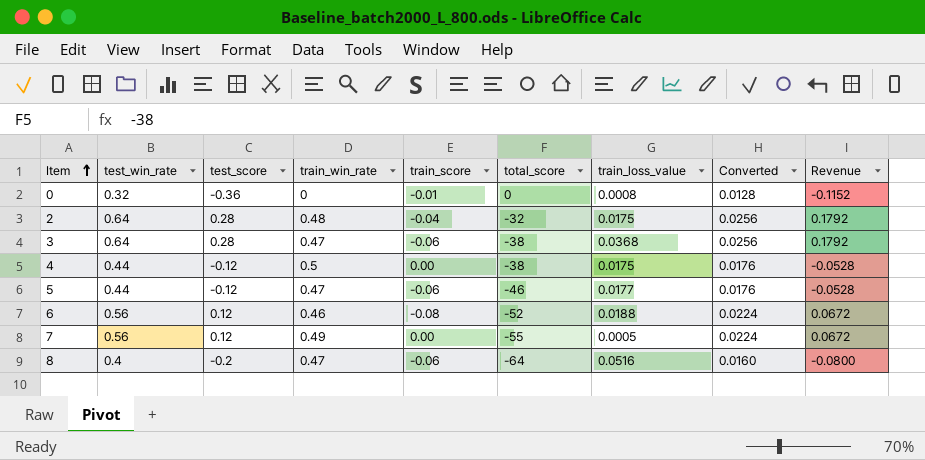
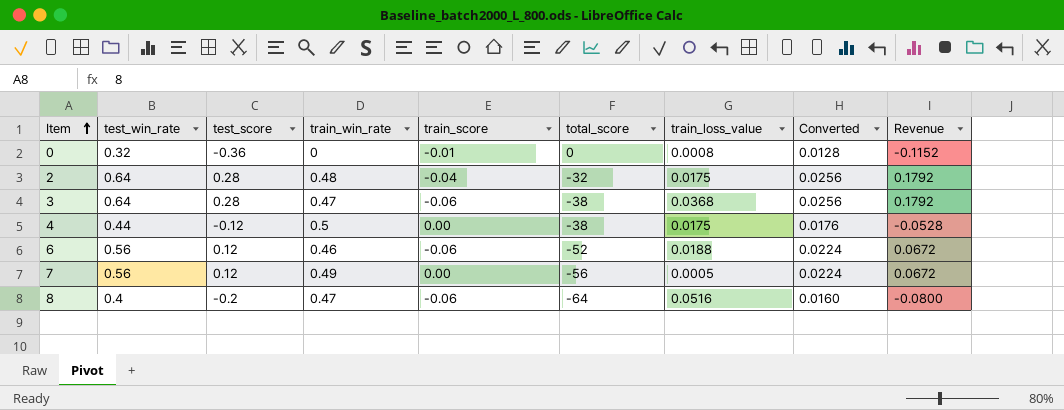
row 5: 0.44 | -0.12 | 0.47 | -0.06 | -46 | 0.0177 | 0.0176 | -0.0528 -> none
6 | train_score: -0.08 -> -0.06
7 | total_score: -55 -> -56

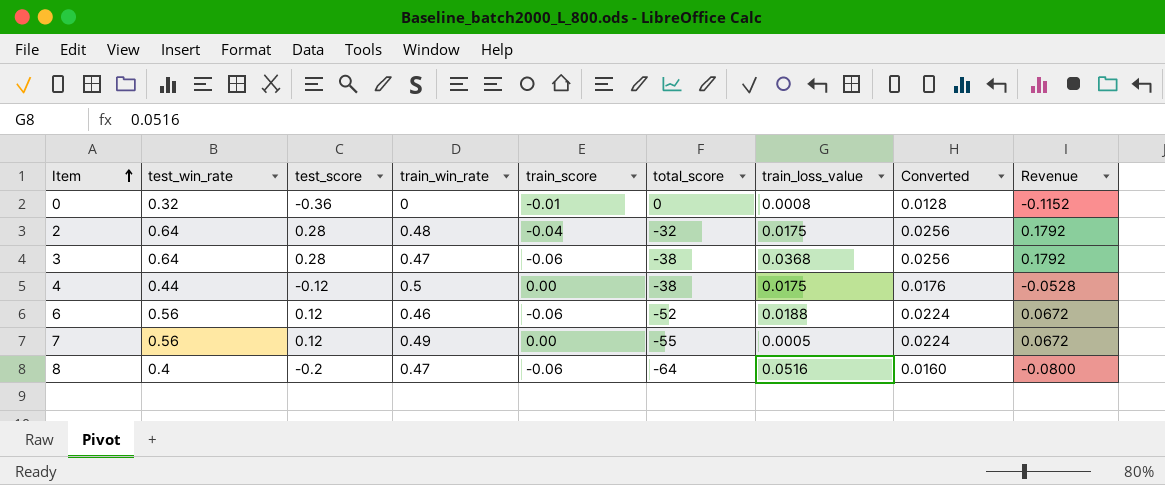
7 | total_score: -56 -> -55

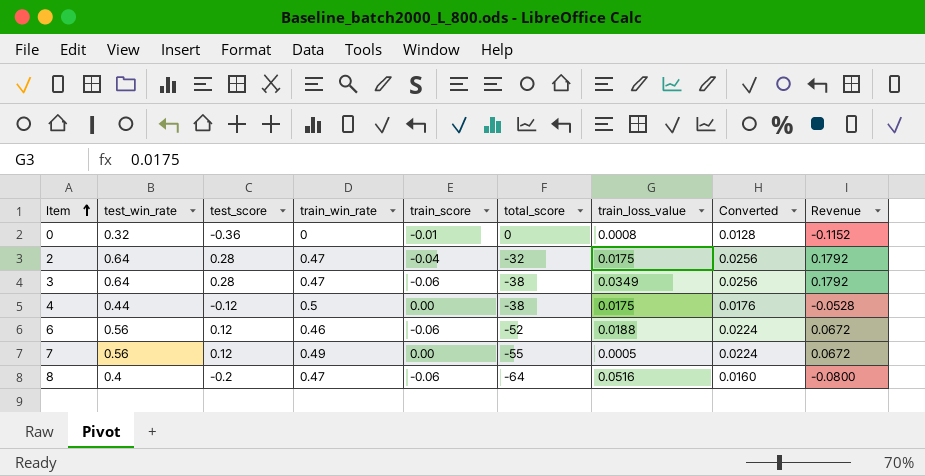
2 | train_win_rate: 0.48 -> 0.47
3 | train_loss_value: 0.0368 -> 0.0349

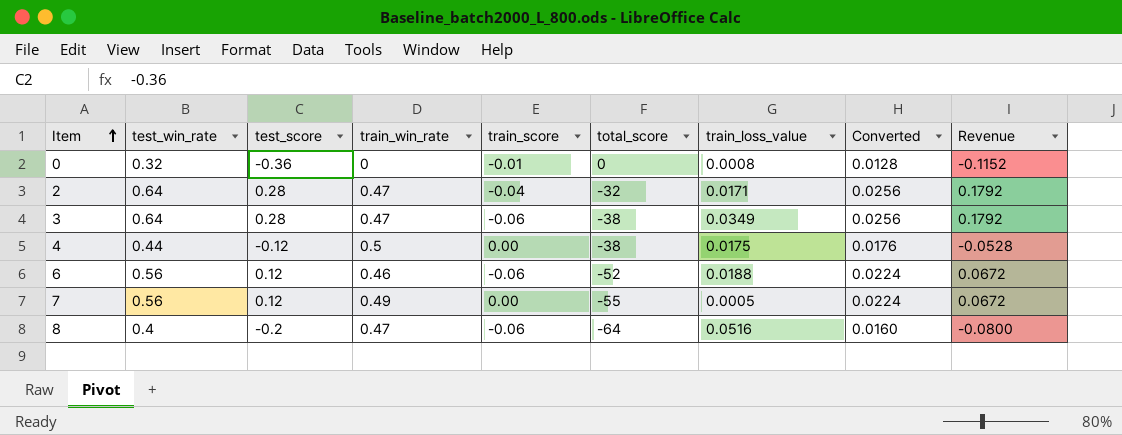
2 | train_loss_value: 0.0175 -> 0.0171

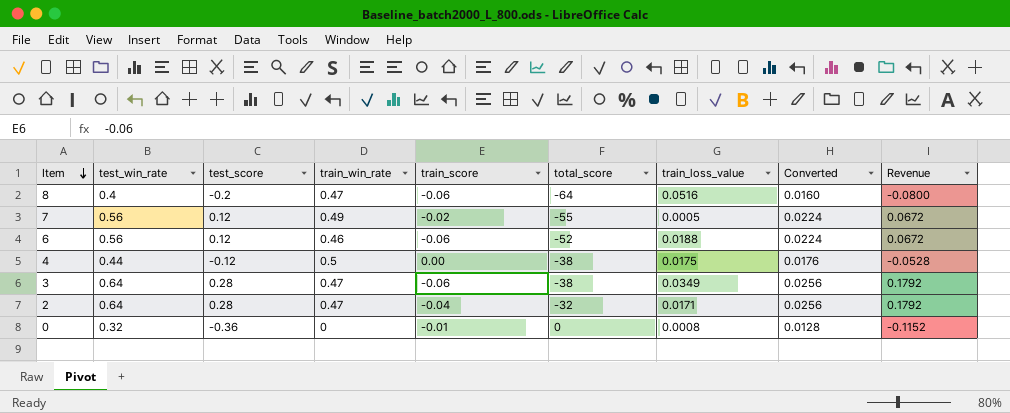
row order: Item ascending -> Item descending
7 | train_score: 0.00 -> -0.02

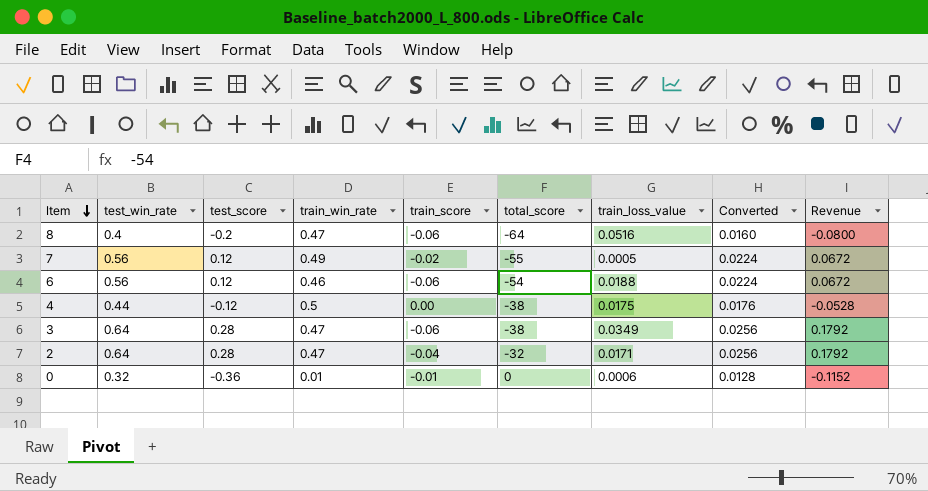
6 | total_score: -52 -> -54
0 | train_win_rate: 0 -> 0.01
0 | train_loss_value: 0.0008 -> 0.0006

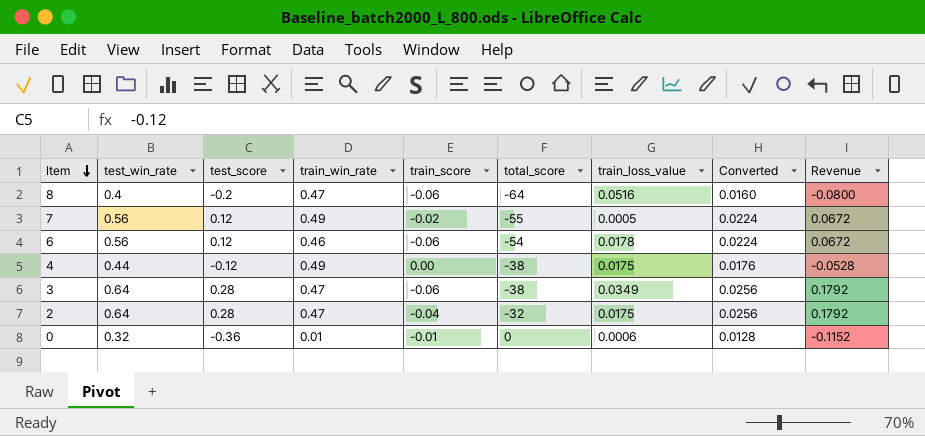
6 | train_loss_value: 0.0188 -> 0.0178
4 | train_win_rate: 0.5 -> 0.49
2 | train_loss_value: 0.0171 -> 0.0175

